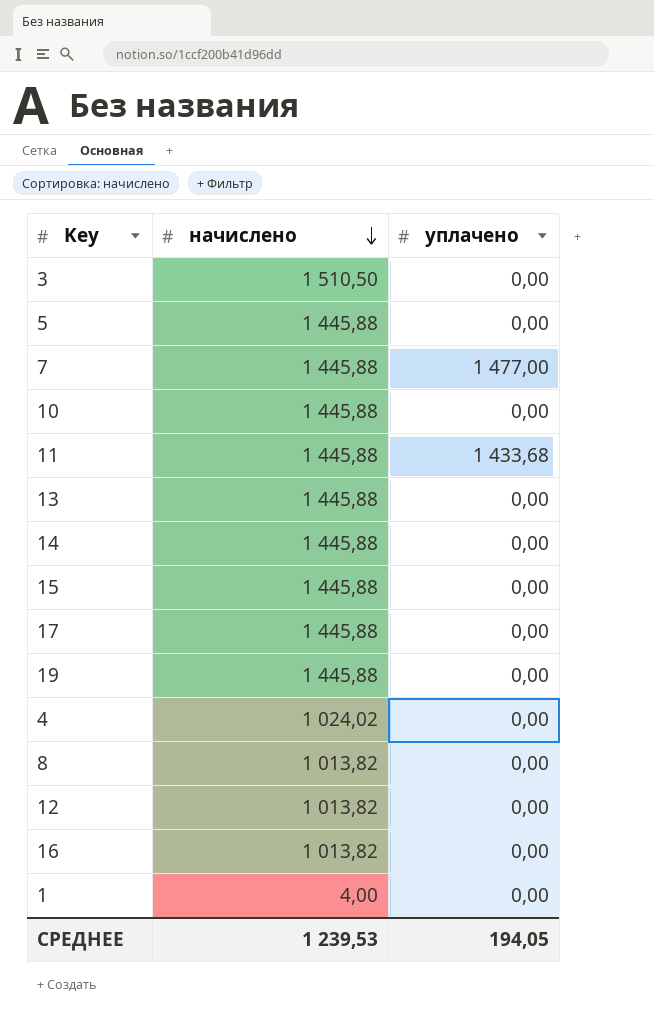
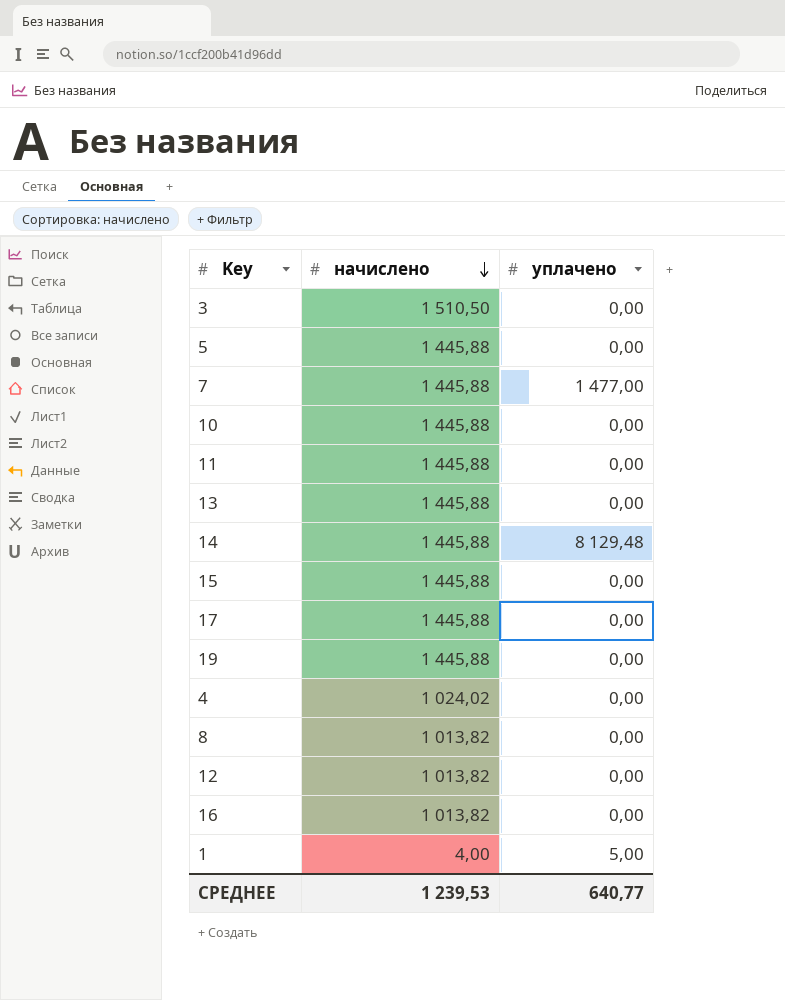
11 | уплачено: 1 433,68 -> 0,00
14 | уплачено: 0,00 -> 8 129,48
1 | уплачено: 0,00 -> 5,00
СРЕДНЕЕ | уплачено: 194,05 -> 640,77

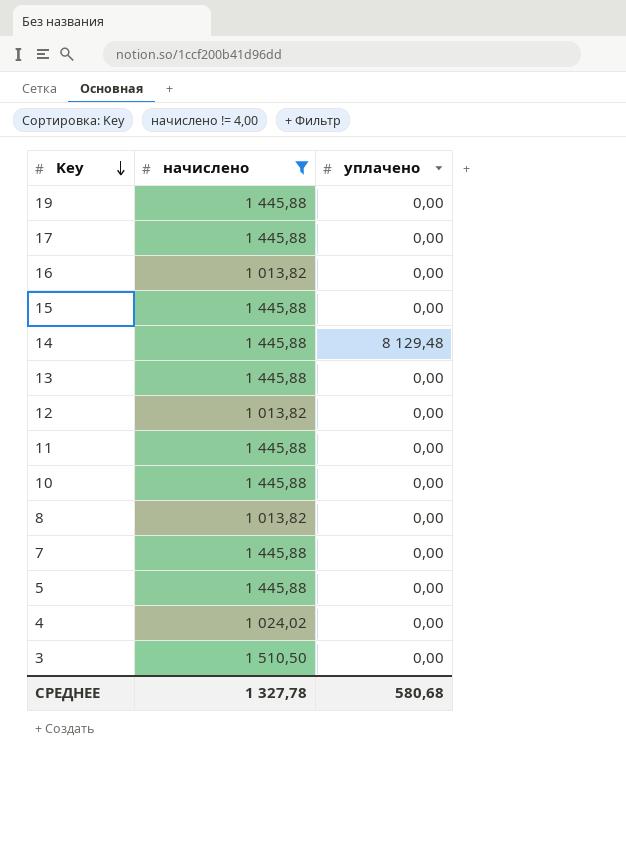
filter: none -> начислено != 4,00
row order: начислено descending -> Key descending
7 | уплачено: 1 477,00 -> 0,00
СРЕДНЕЕ | начислено: 1 239,53 -> 1 327,78
СРЕДНЕЕ | уплачено: 640,77 -> 580,68

